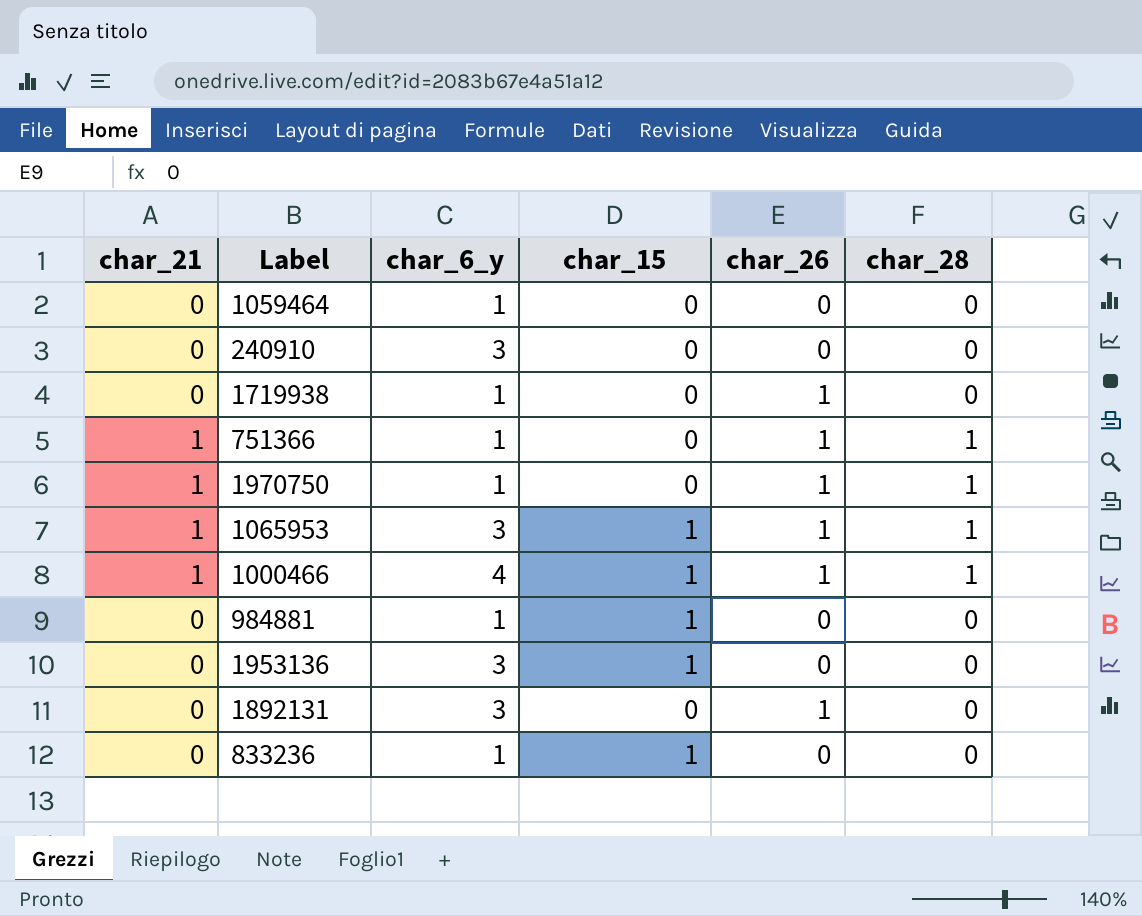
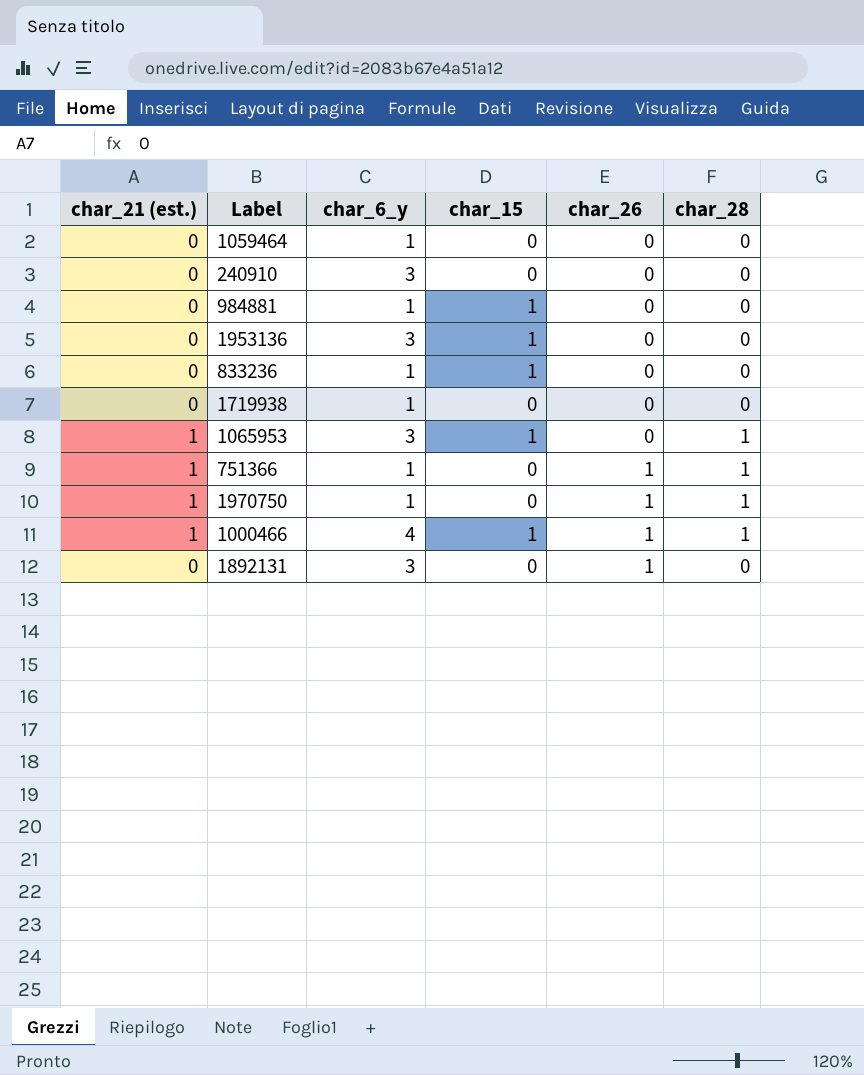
row order: none -> char_26 ascending
column name: char_21 -> char_21 (est.)
1719938 | char_26: 1 -> 0
1065953 | char_26: 1 -> 0

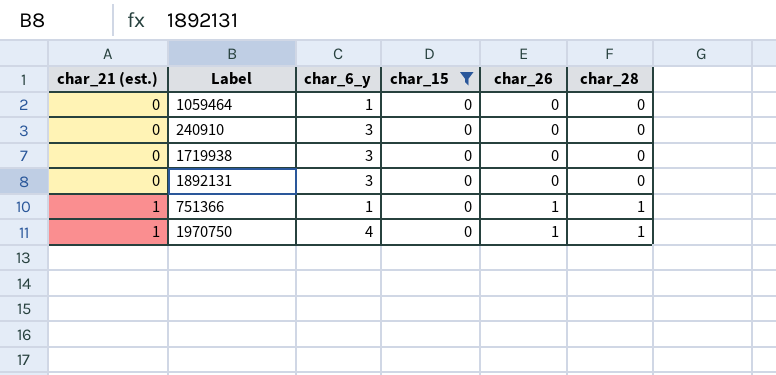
filter: none -> char_15 = 0
row order: char_26 ascending -> char_21 (est.) ascending
1719938 | char_6_y: 1 -> 3
1892131 | char_26: 1 -> 0
1970750 | char_6_y: 1 -> 4

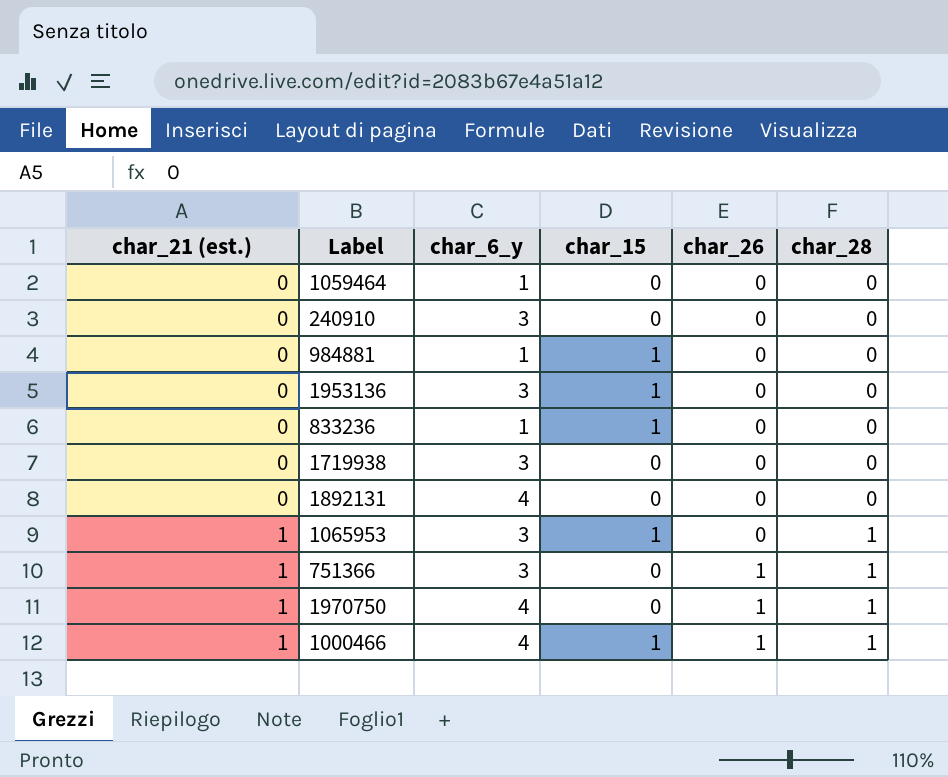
filter: char_15 = 0 -> none
1892131 | char_6_y: 3 -> 4
751366 | char_6_y: 1 -> 3

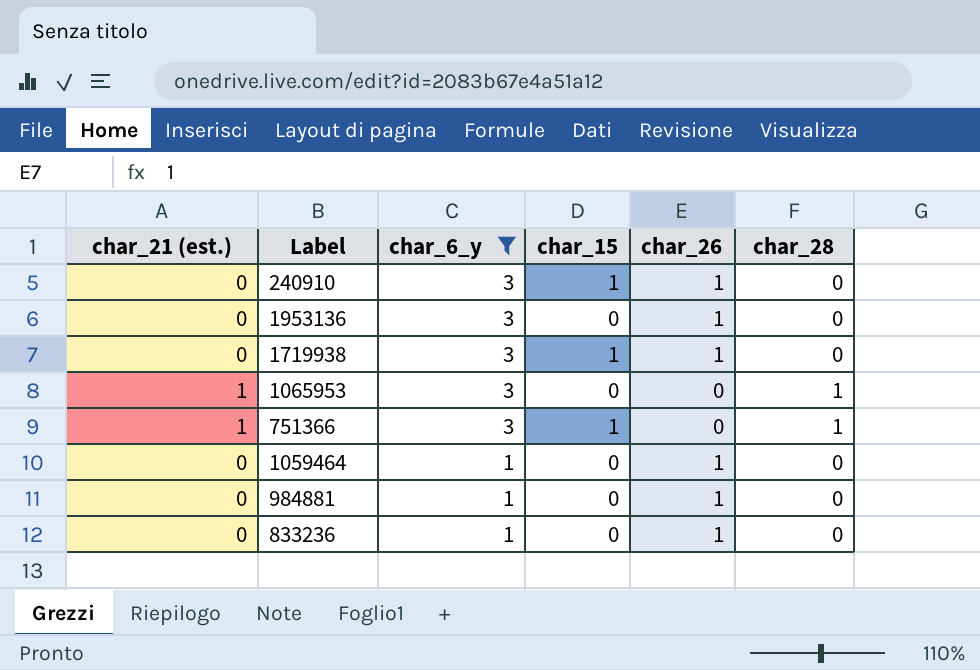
filter: none -> char_6_y != 4
row order: char_21 (est.) ascending -> char_6_y descending
240910 | char_15: 0 -> 1
240910 | char_26: 0 -> 1
1953136 | char_15: 1 -> 0
1953136 | char_26: 0 -> 1
1719938 | char_15: 0 -> 1
1719938 | char_26: 0 -> 1
1065953 | char_15: 1 -> 0
751366 | char_15: 0 -> 1
751366 | char_26: 1 -> 0
1059464 | char_26: 0 -> 1
984881 | char_15: 1 -> 0
984881 | char_26: 0 -> 1
833236 | char_15: 1 -> 0
833236 | char_26: 0 -> 1

